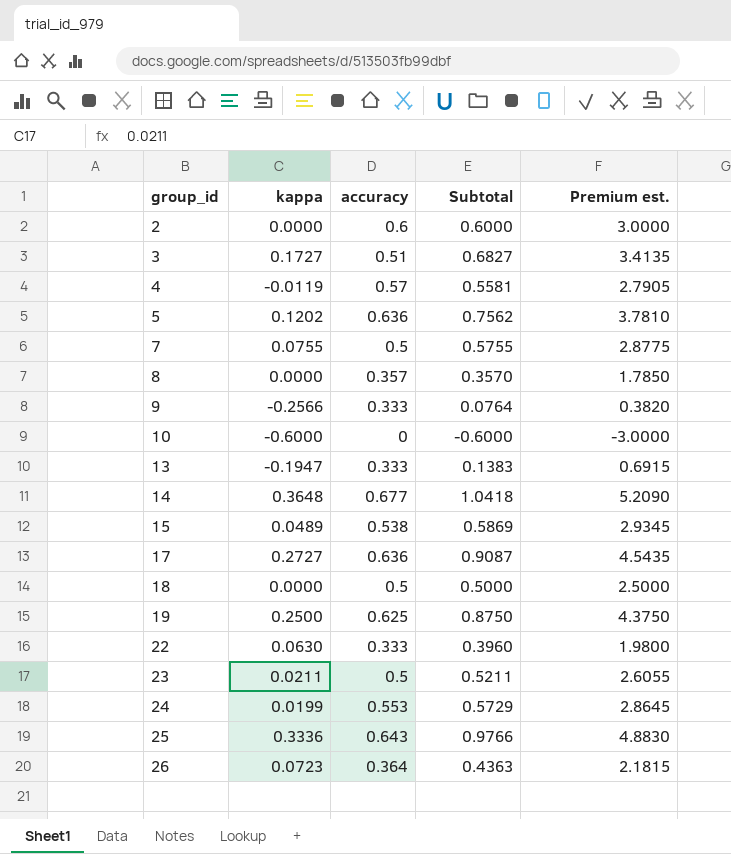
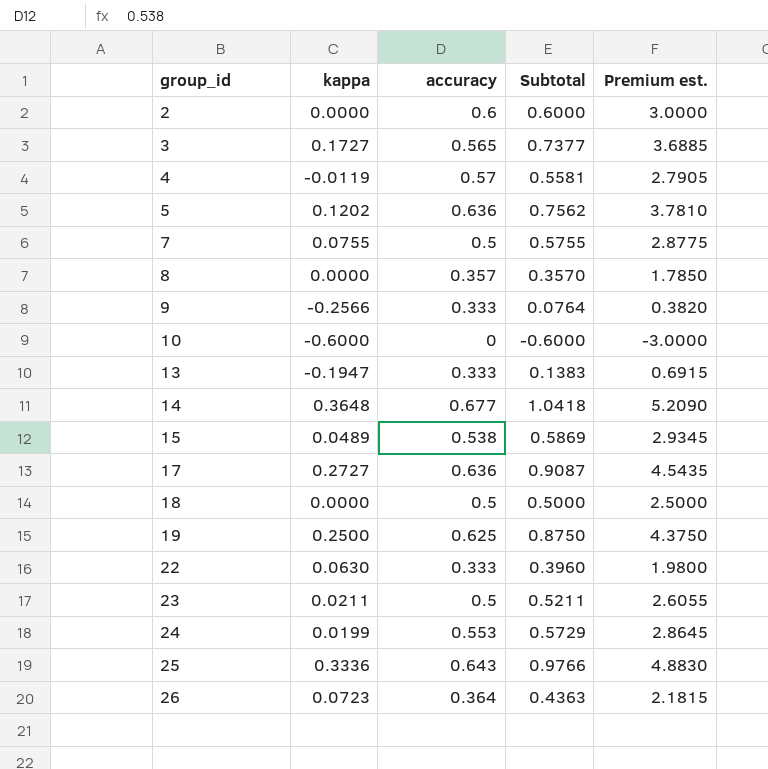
3 | accuracy: 0.51 -> 0.565
3 | Subtotal: 0.6827 -> 0.7377
3 | Premium est.: 3.4135 -> 3.6885

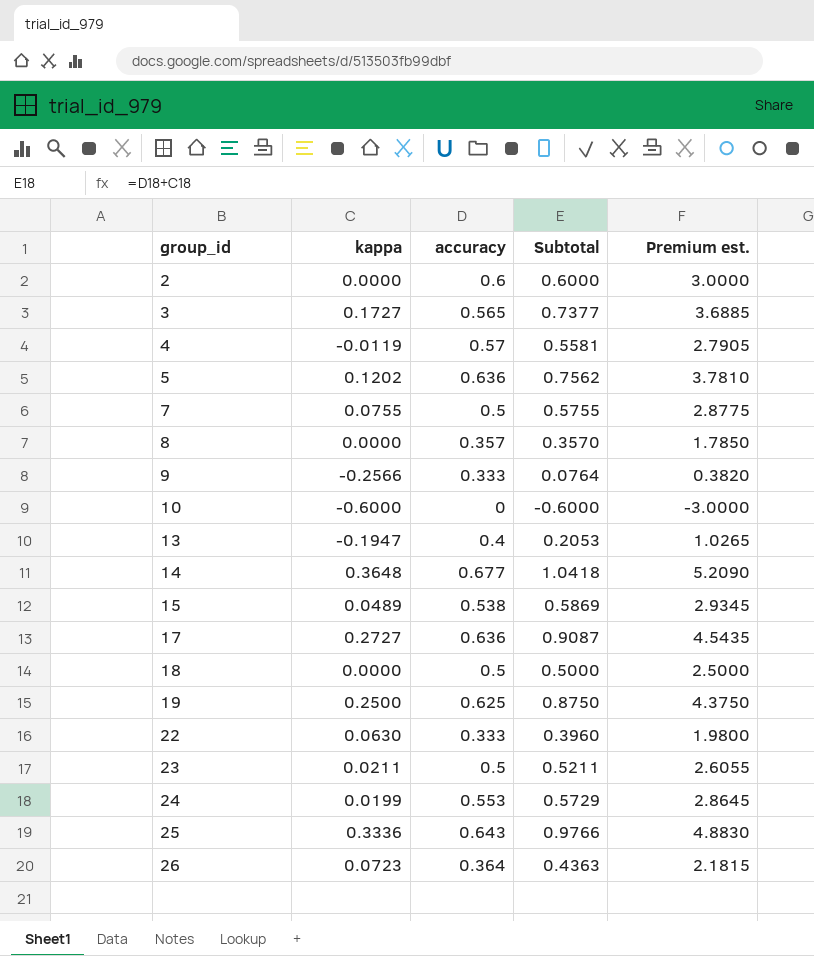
13 | accuracy: 0.333 -> 0.4
13 | Subtotal: 0.1383 -> 0.2053
13 | Premium est.: 0.6915 -> 1.0265

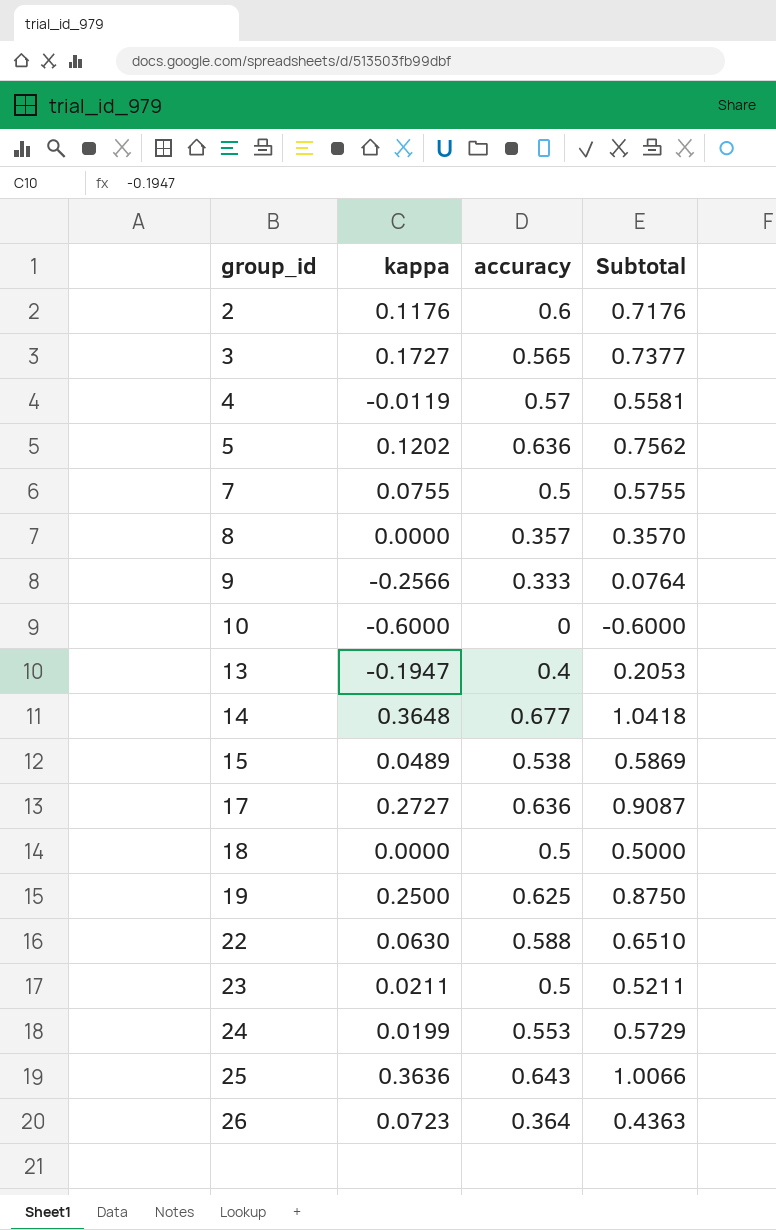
column Premium est. | formula: [Subtotal] * 5 -> none
2 | kappa: 0.0000 -> 0.1176
2 | Subtotal: 0.6000 -> 0.7176
22 | accuracy: 0.333 -> 0.588
22 | Subtotal: 0.3960 -> 0.6510
25 | kappa: 0.3336 -> 0.3636
25 | Subtotal: 0.9766 -> 1.0066

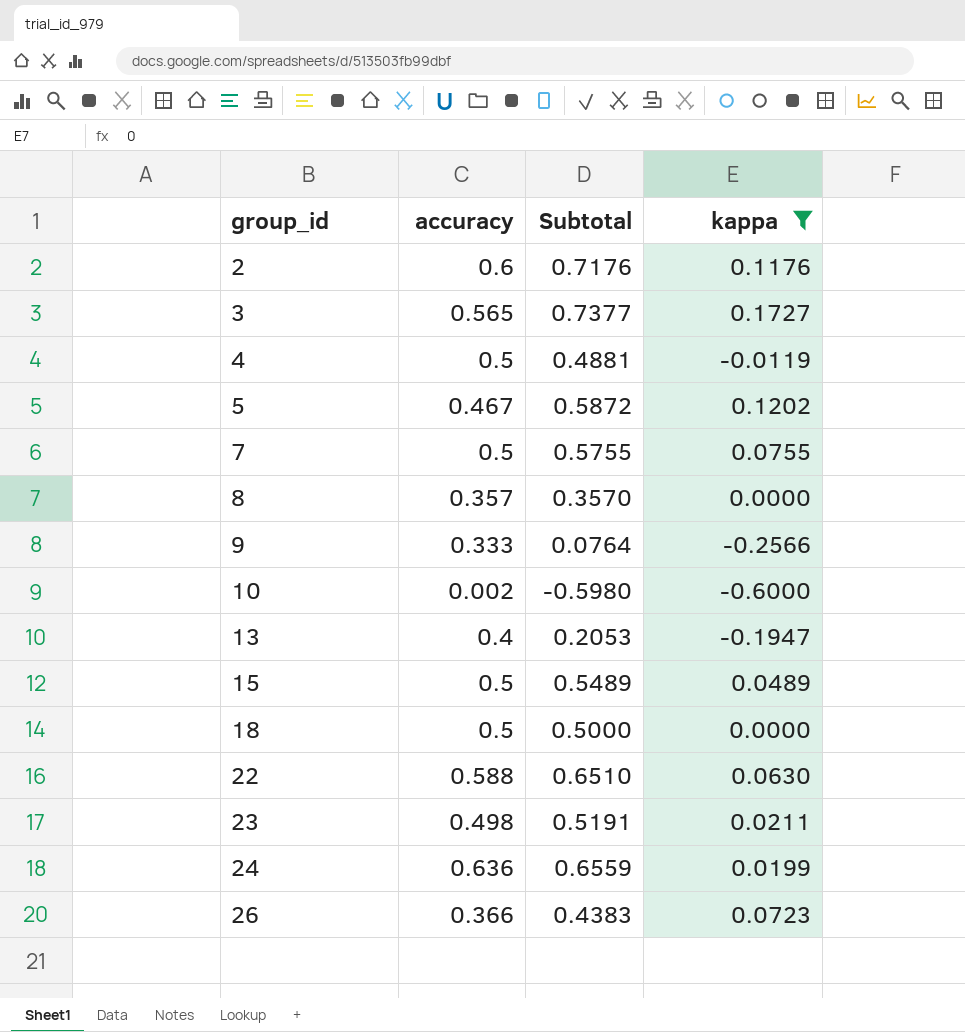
filter: none -> kappa <= 0.1727
column kappa | position: 2 -> 4
4 | accuracy: 0.57 -> 0.5
4 | Subtotal: 0.5581 -> 0.4881
5 | accuracy: 0.636 -> 0.467
5 | Subtotal: 0.7562 -> 0.5872
10 | accuracy: 0 -> 0.002
10 | Subtotal: -0.6000 -> -0.5980
15 | accuracy: 0.538 -> 0.5
15 | Subtotal: 0.5869 -> 0.5489
23 | accuracy: 0.5 -> 0.498
23 | Subtotal: 0.5211 -> 0.5191
24 | accuracy: 0.553 -> 0.636
24 | Subtotal: 0.5729 -> 0.6559
26 | accuracy: 0.364 -> 0.366
26 | Subtotal: 0.4363 -> 0.4383

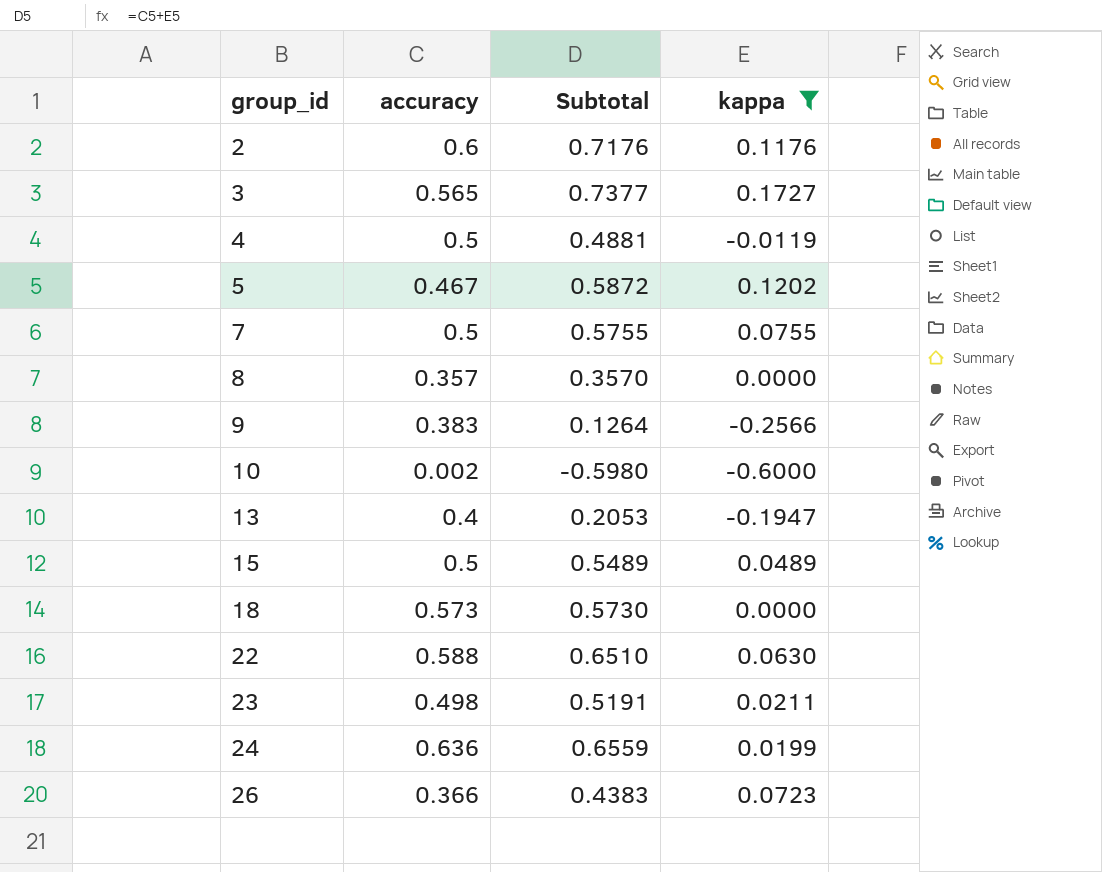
9 | accuracy: 0.333 -> 0.383
9 | Subtotal: 0.0764 -> 0.1264
18 | accuracy: 0.5 -> 0.573
18 | Subtotal: 0.5000 -> 0.5730

